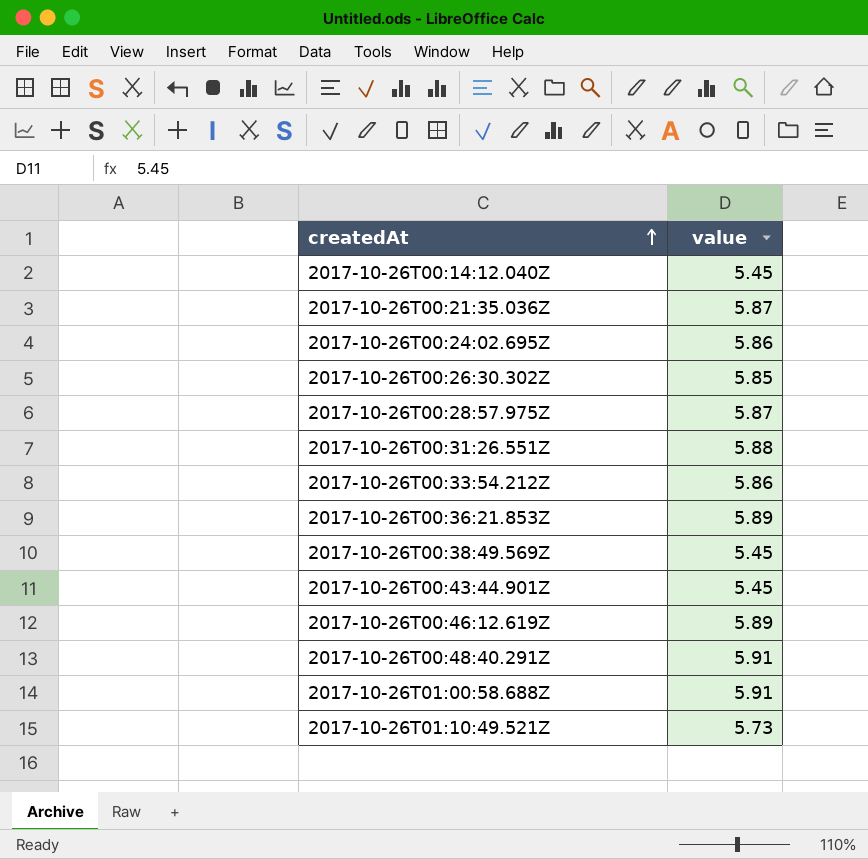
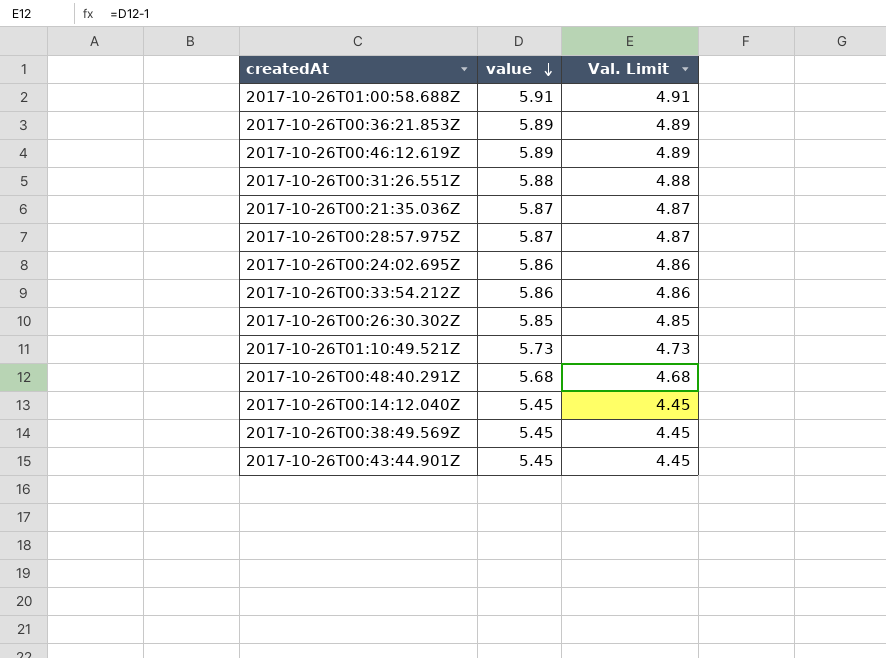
row order: createdAt ascending -> value descending
column Val. Limit | formula: none -> [value] - 1
2017-10-26T00:48:40.291Z | value: 5.91 -> 5.68

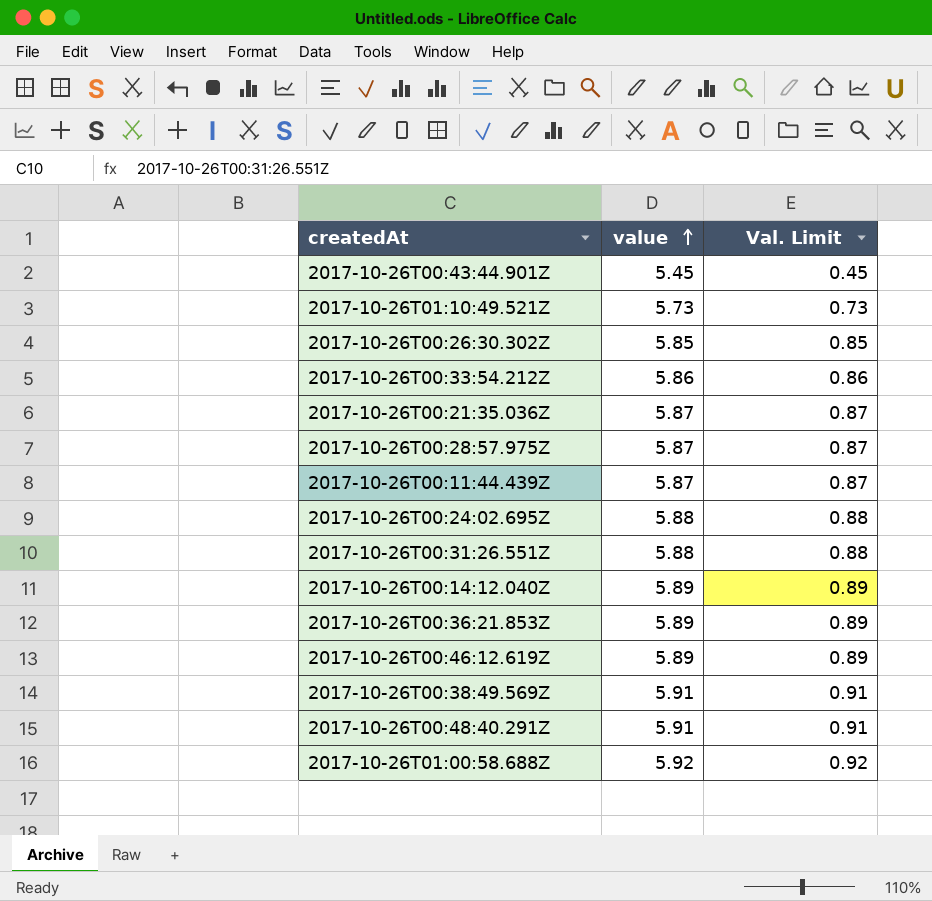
row order: value descending -> value ascending
column Val. Limit | formula: [value] - 1 -> [value] - 5
row 2017-10-26T00:11:44.439Z: none -> 5.87 | 0.87
2017-10-26T00:24:02.695Z | value: 5.86 -> 5.88
2017-10-26T00:14:12.040Z | value: 5.45 -> 5.89
2017-10-26T00:38:49.569Z | value: 5.45 -> 5.91
2017-10-26T00:48:40.291Z | value: 5.68 -> 5.91
2017-10-26T01:00:58.688Z | value: 5.91 -> 5.92

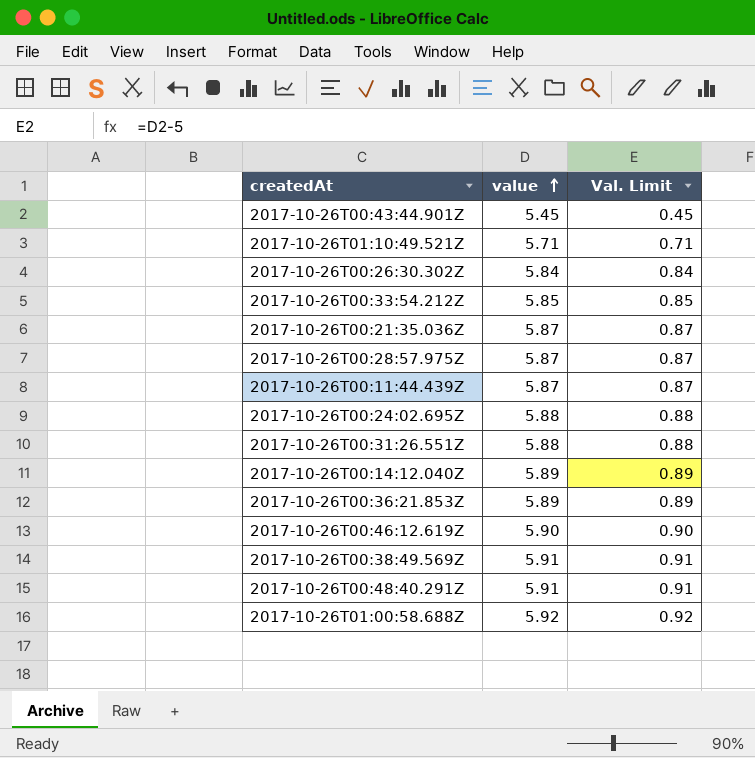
2017-10-26T01:10:49.521Z | value: 5.73 -> 5.71
2017-10-26T01:10:49.521Z | Val. Limit: 0.73 -> 0.71
2017-10-26T00:26:30.302Z | value: 5.85 -> 5.84
2017-10-26T00:26:30.302Z | Val. Limit: 0.85 -> 0.84
2017-10-26T00:33:54.212Z | value: 5.86 -> 5.85
2017-10-26T00:33:54.212Z | Val. Limit: 0.86 -> 0.85
2017-10-26T00:46:12.619Z | value: 5.89 -> 5.90
2017-10-26T00:46:12.619Z | Val. Limit: 0.89 -> 0.90

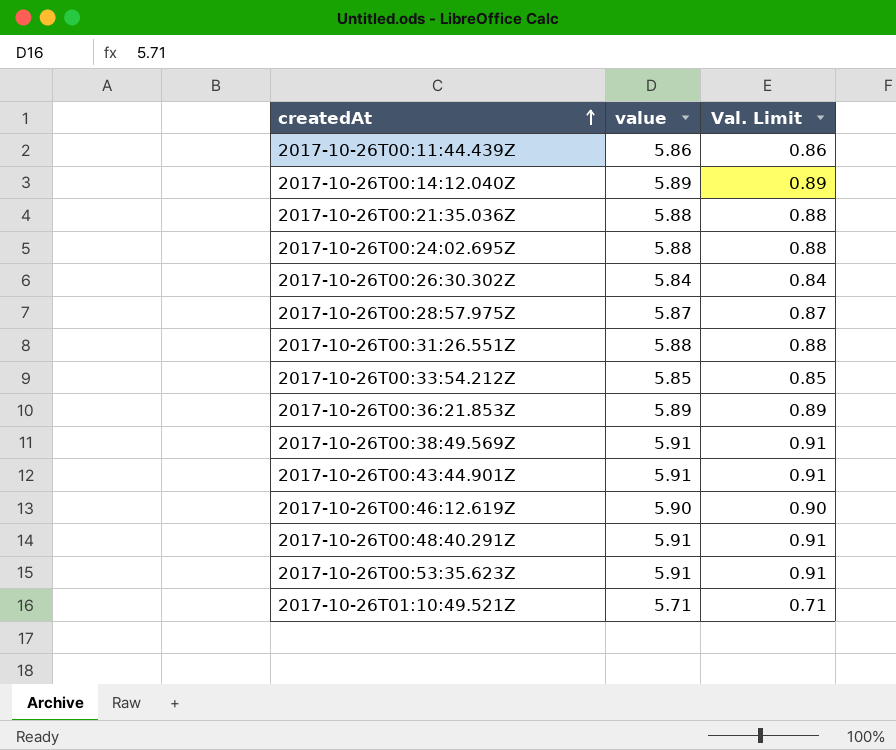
row order: value ascending -> createdAt ascending
row 2017-10-26T01:00:58.688Z: 5.92 | 0.92 -> none
2017-10-26T00:11:44.439Z | value: 5.87 -> 5.86
2017-10-26T00:11:44.439Z | Val. Limit: 0.87 -> 0.86
2017-10-26T00:21:35.036Z | value: 5.87 -> 5.88
2017-10-26T00:21:35.036Z | Val. Limit: 0.87 -> 0.88
2017-10-26T00:43:44.901Z | value: 5.45 -> 5.91
2017-10-26T00:43:44.901Z | Val. Limit: 0.45 -> 0.91
row 2017-10-26T00:53:35.623Z: none -> 5.91 | 0.91

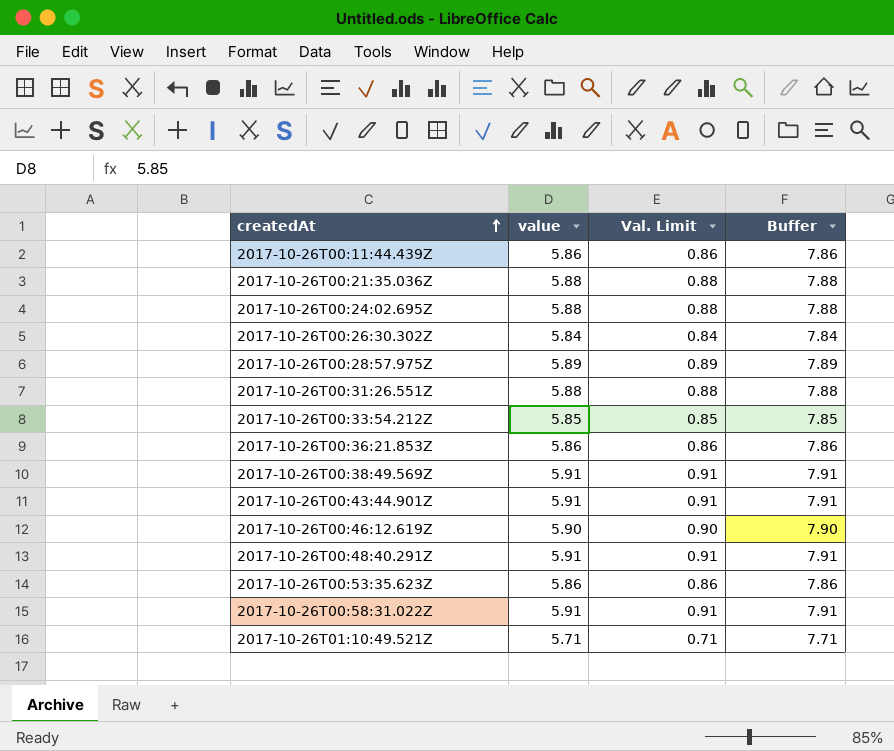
column Buffer | formula: none -> [value] + 2
row 2017-10-26T00:14:12.040Z: 5.89 | 0.89 -> none
2017-10-26T00:28:57.975Z | value: 5.87 -> 5.89
2017-10-26T00:28:57.975Z | Val. Limit: 0.87 -> 0.89
2017-10-26T00:36:21.853Z | value: 5.89 -> 5.86
2017-10-26T00:36:21.853Z | Val. Limit: 0.89 -> 0.86
2017-10-26T00:53:35.623Z | value: 5.91 -> 5.86
2017-10-26T00:53:35.623Z | Val. Limit: 0.91 -> 0.86
row 2017-10-26T00:58:31.022Z: none -> 5.91 | 0.91 | 7.91

